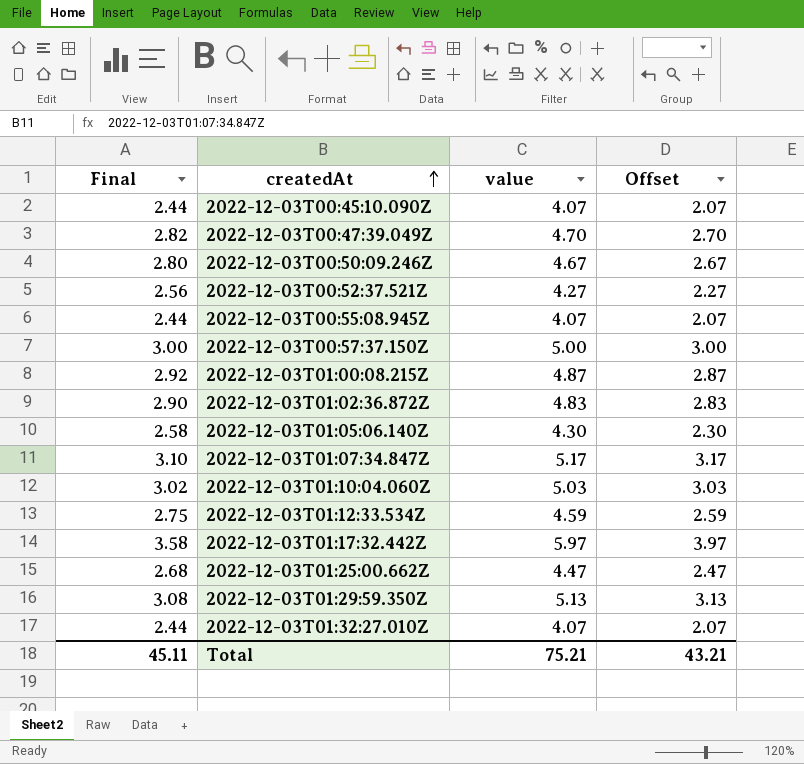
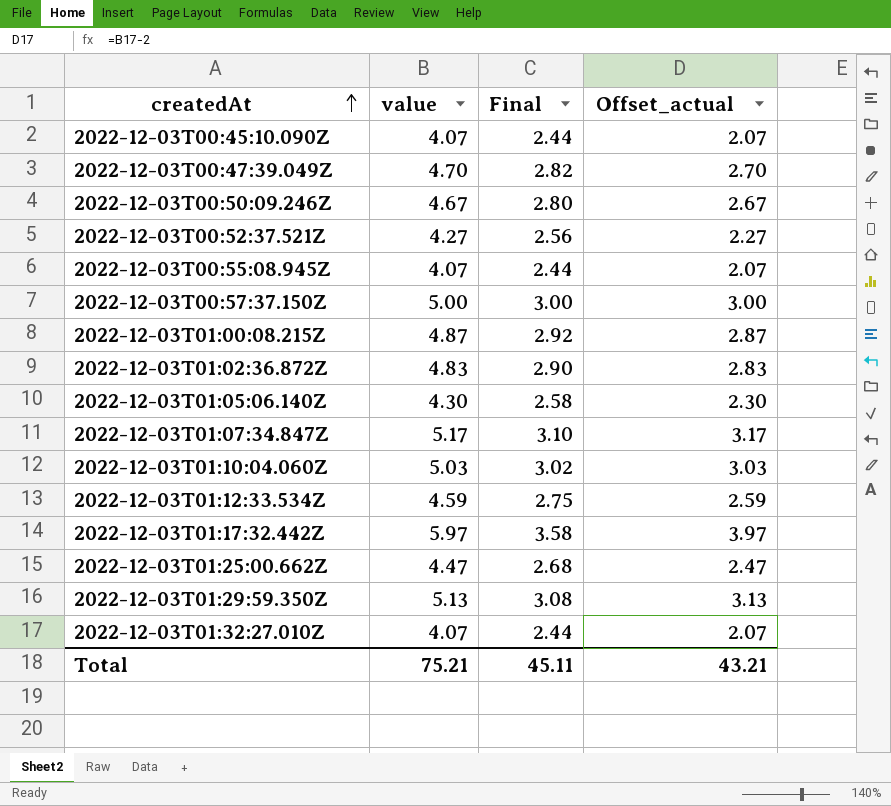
column Final | position: 1 -> 3
column name: Offset -> Offset_actual

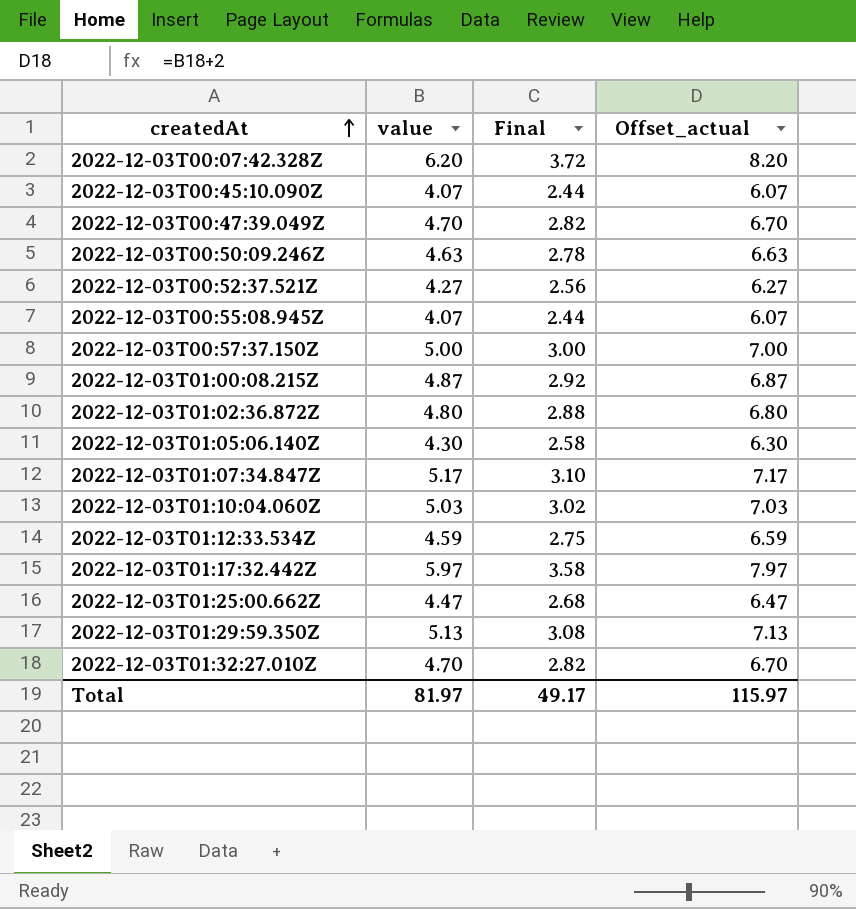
column Offset_actual | formula: [value] - 2 -> [value] + 2
row 2022-12-03T00:07:42.328Z: none -> 6.20 | 3.72 | 8.20
2022-12-03T00:50:09.246Z | value: 4.67 -> 4.63
2022-12-03T00:50:09.246Z | Final: 2.80 -> 2.78
2022-12-03T01:02:36.872Z | value: 4.83 -> 4.80
2022-12-03T01:02:36.872Z | Final: 2.90 -> 2.88
2022-12-03T01:32:27.010Z | value: 4.07 -> 4.70
2022-12-03T01:32:27.010Z | Final: 2.44 -> 2.82
Total | value: 75.21 -> 81.97
Total | Final: 45.11 -> 49.17
Total | Offset_actual: 43.21 -> 115.97

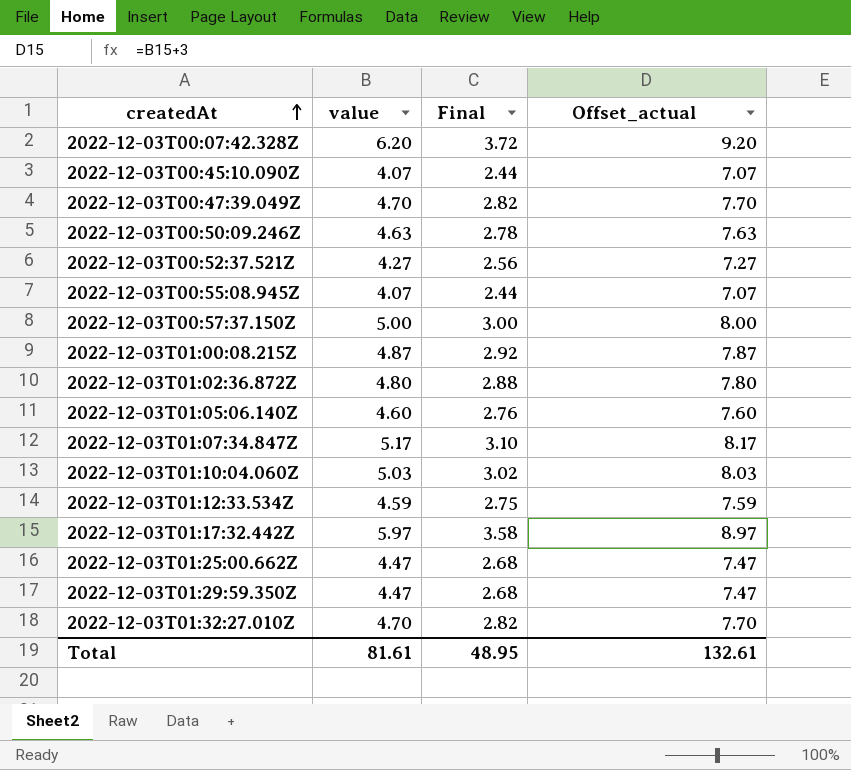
column Offset_actual | formula: [value] + 2 -> [value] + 3
2022-12-03T01:05:06.140Z | value: 4.30 -> 4.60
2022-12-03T01:05:06.140Z | Final: 2.58 -> 2.76
2022-12-03T01:29:59.350Z | value: 5.13 -> 4.47
2022-12-03T01:29:59.350Z | Final: 3.08 -> 2.68
Total | value: 81.97 -> 81.61
Total | Final: 49.17 -> 48.95
Total | Offset_actual: 115.97 -> 132.61

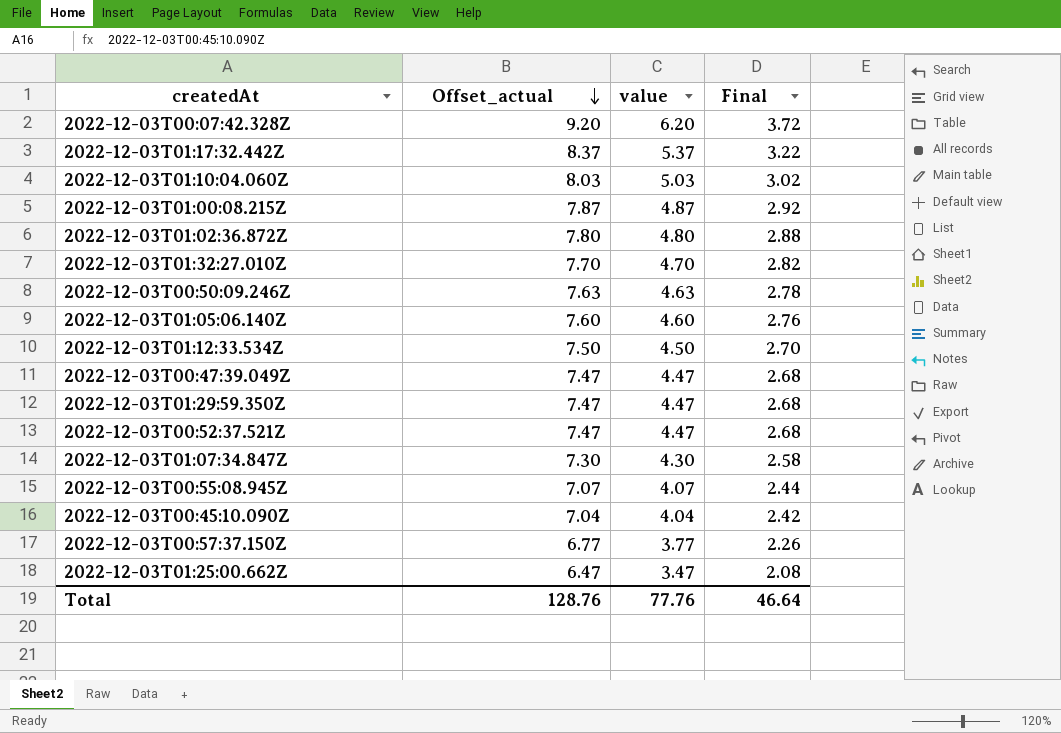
row order: createdAt ascending -> Offset_actual descending
column Offset_actual | position: 4 -> 2
2022-12-03T01:17:32.442Z | Offset_actual: 8.97 -> 8.37
2022-12-03T01:17:32.442Z | value: 5.97 -> 5.37
2022-12-03T01:17:32.442Z | Final: 3.58 -> 3.22
2022-12-03T01:12:33.534Z | Offset_actual: 7.59 -> 7.50
2022-12-03T01:12:33.534Z | value: 4.59 -> 4.50
2022-12-03T01:12:33.534Z | Final: 2.75 -> 2.70
2022-12-03T00:47:39.049Z | Offset_actual: 7.70 -> 7.47
2022-12-03T00:47:39.049Z | value: 4.70 -> 4.47
2022-12-03T00:47:39.049Z | Final: 2.82 -> 2.68
2022-12-03T00:52:37.521Z | Offset_actual: 7.27 -> 7.47
2022-12-03T00:52:37.521Z | value: 4.27 -> 4.47
2022-12-03T00:52:37.521Z | Final: 2.56 -> 2.68
2022-12-03T01:07:34.847Z | Offset_actual: 8.17 -> 7.30
2022-12-03T01:07:34.847Z | value: 5.17 -> 4.30
2022-12-03T01:07:34.847Z | Final: 3.10 -> 2.58
2022-12-03T00:45:10.090Z | Offset_actual: 7.07 -> 7.04
2022-12-03T00:45:10.090Z | value: 4.07 -> 4.04
2022-12-03T00:45:10.090Z | Final: 2.44 -> 2.42
2022-12-03T00:57:37.150Z | Offset_actual: 8.00 -> 6.77
2022-12-03T00:57:37.150Z | value: 5.00 -> 3.77
2022-12-03T00:57:37.150Z | Final: 3.00 -> 2.26
2022-12-03T01:25:00.662Z | Offset_actual: 7.47 -> 6.47
2022-12-03T01:25:00.662Z | value: 4.47 -> 3.47
2022-12-03T01:25:00.662Z | Final: 2.68 -> 2.08
Total | Offset_actual: 132.61 -> 128.76
Total | value: 81.61 -> 77.76
Total | Final: 48.95 -> 46.64

